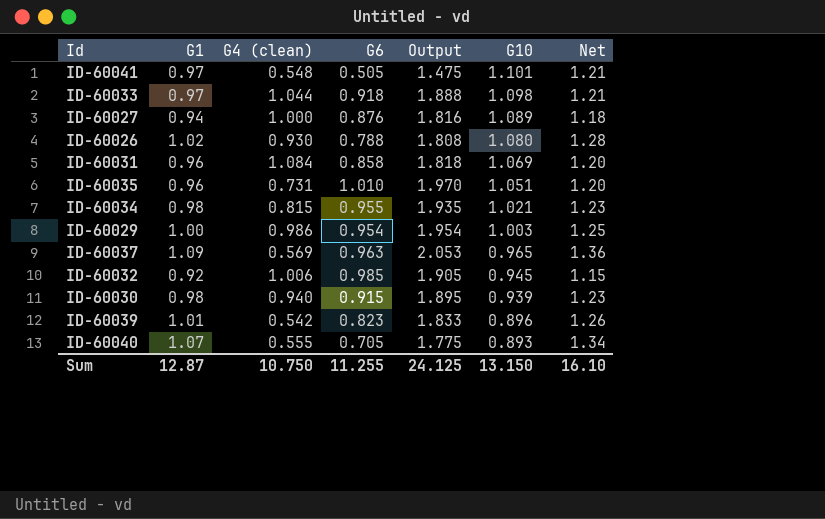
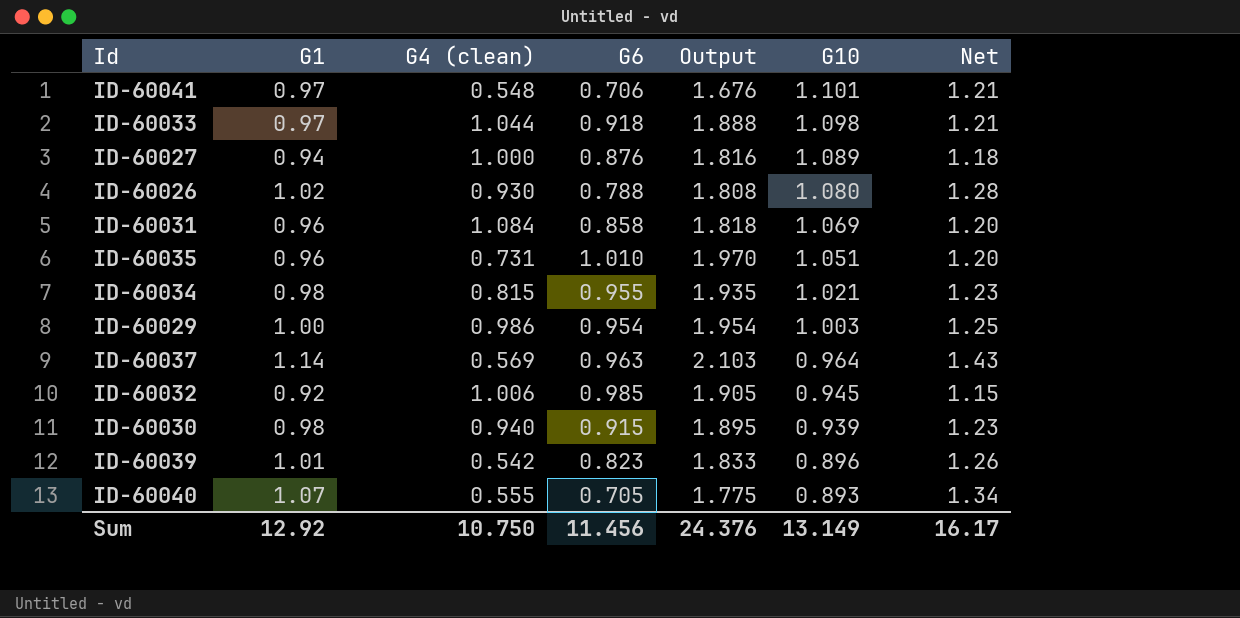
ID-60041 | G6: 0.505 -> 0.706
ID-60041 | Output: 1.475 -> 1.676
ID-60037 | G1: 1.09 -> 1.14
ID-60037 | Output: 2.053 -> 2.103
ID-60037 | G10: 0.965 -> 0.964
ID-60037 | Net: 1.36 -> 1.43
Sum | G1: 12.87 -> 12.92
Sum | G6: 11.255 -> 11.456
Sum | Output: 24.125 -> 24.376
Sum | G10: 13.150 -> 13.149
Sum | Net: 16.10 -> 16.17

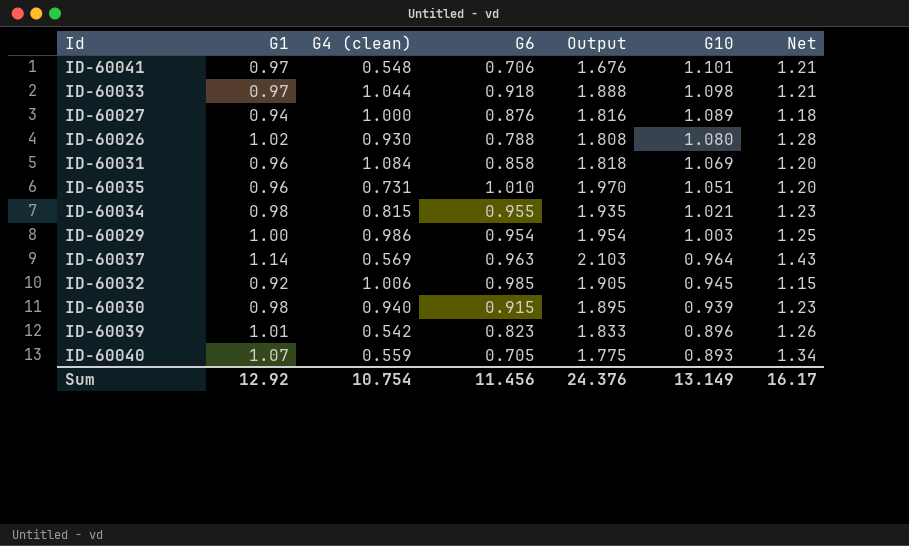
ID-60040 | G4 (clean): 0.555 -> 0.559
Sum | G4 (clean): 10.750 -> 10.754

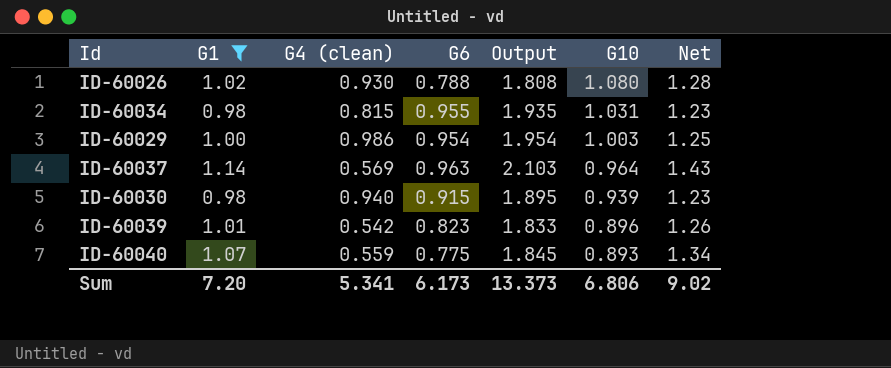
filter: none -> G1 >= 0.98
ID-60034 | G10: 1.021 -> 1.031
ID-60040 | G6: 0.705 -> 0.775
ID-60040 | Output: 1.775 -> 1.845
Sum | G1: 12.92 -> 7.20
Sum | G4 (clean): 10.754 -> 5.341
Sum | G6: 11.456 -> 6.173
Sum | Output: 24.376 -> 13.373
Sum | G10: 13.149 -> 6.806
Sum | Net: 16.17 -> 9.02

